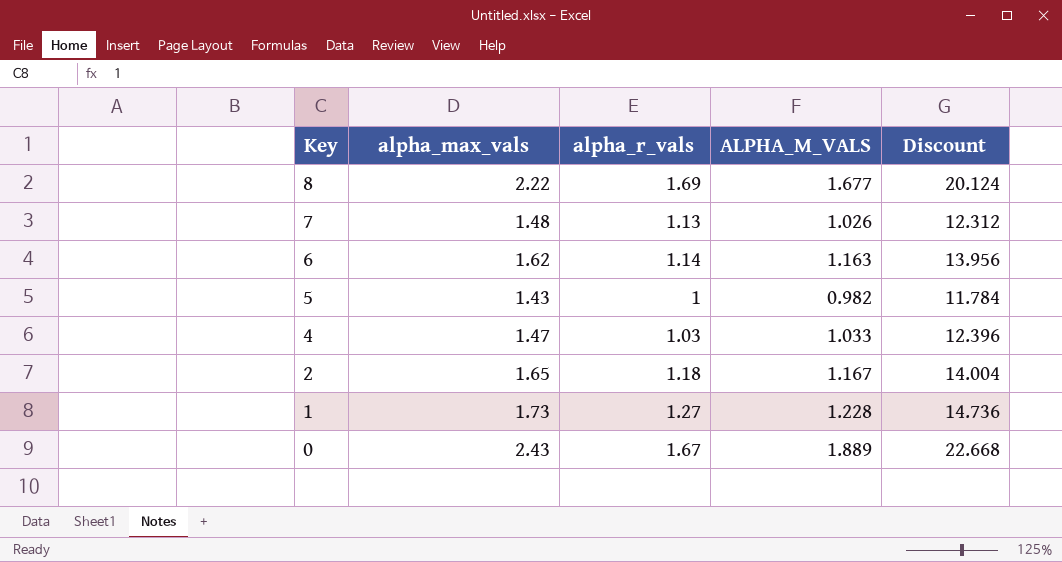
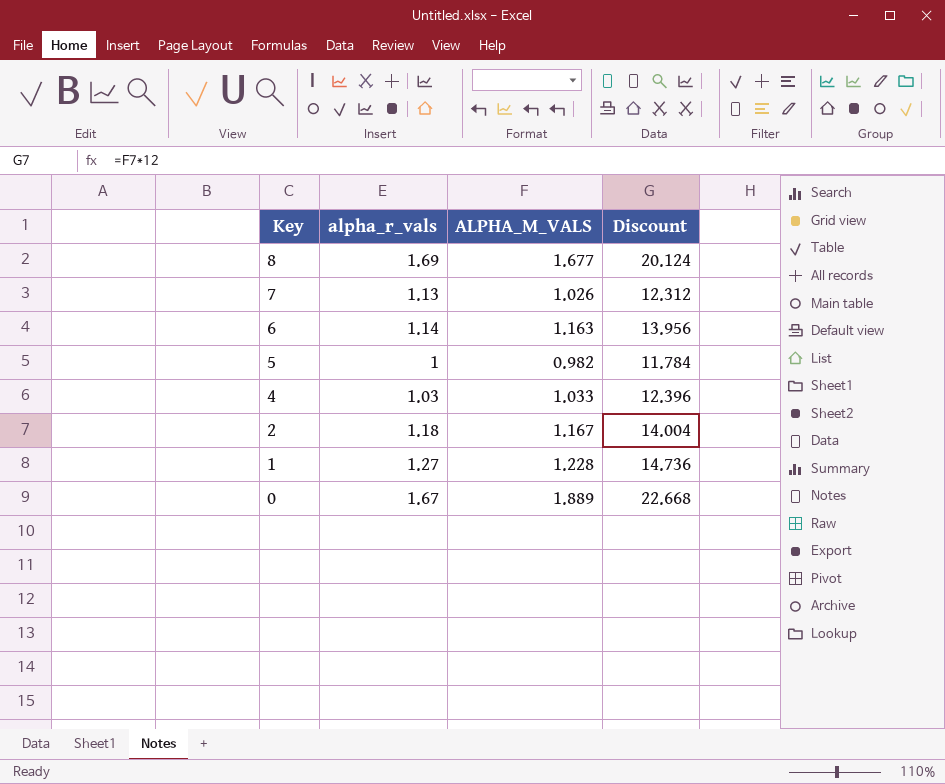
column alpha_max_vals | position: 2 -> none

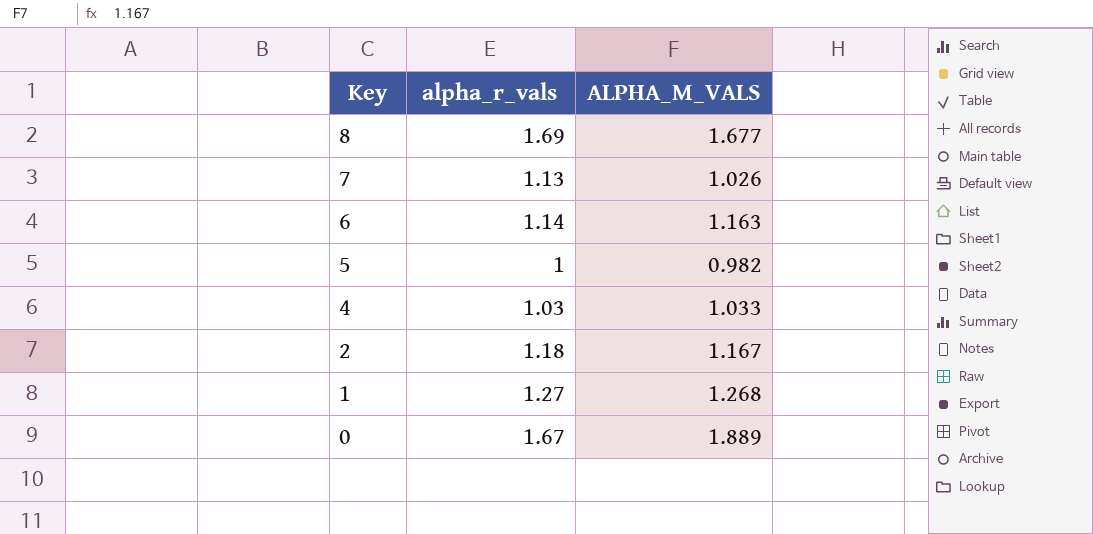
column Discount | formula: [ALPHA_M_VALS] * 12 -> none
1 | ALPHA_M_VALS: 1.228 -> 1.268

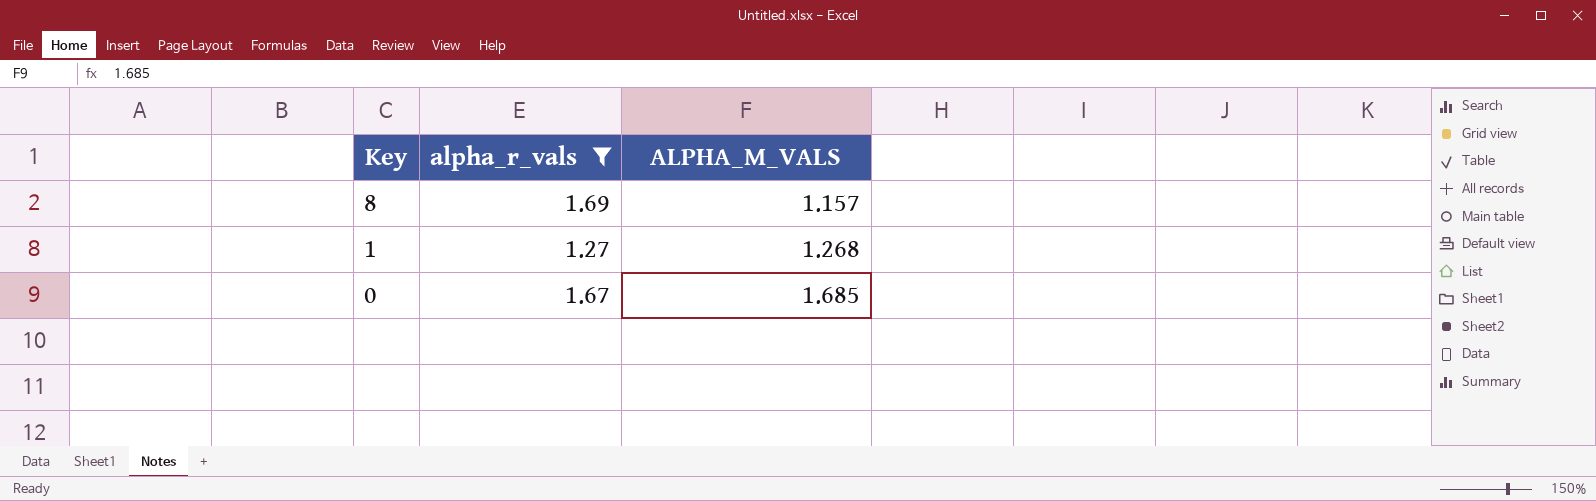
filter: none -> alpha_r_vals >= 1.27
8 | ALPHA_M_VALS: 1.677 -> 1.157
0 | ALPHA_M_VALS: 1.889 -> 1.685

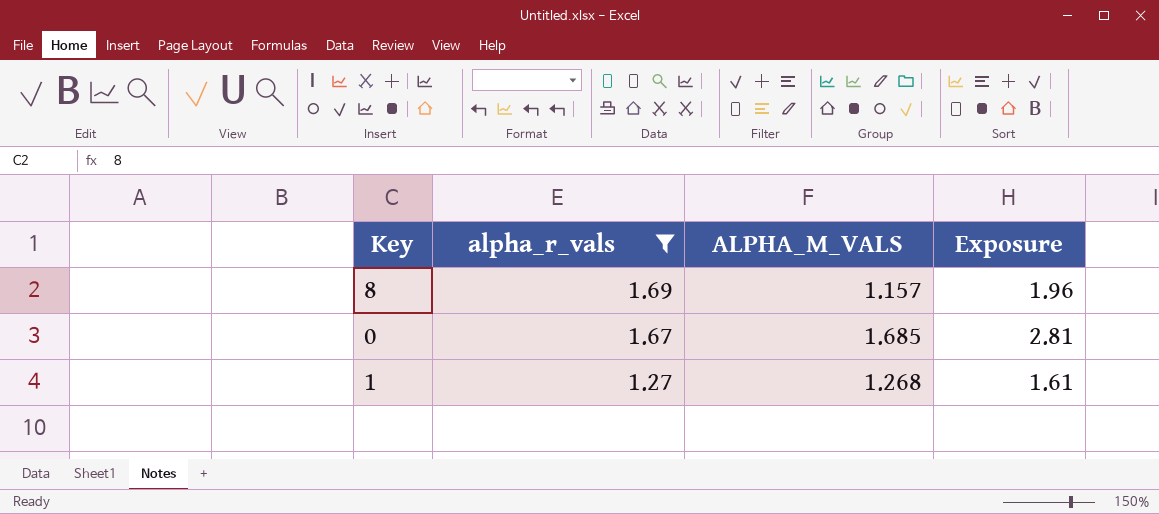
row order: Key descending -> alpha_r_vals descending
column Exposure | formula: none -> [alpha_r_vals] * [ALPHA_M_VALS]

